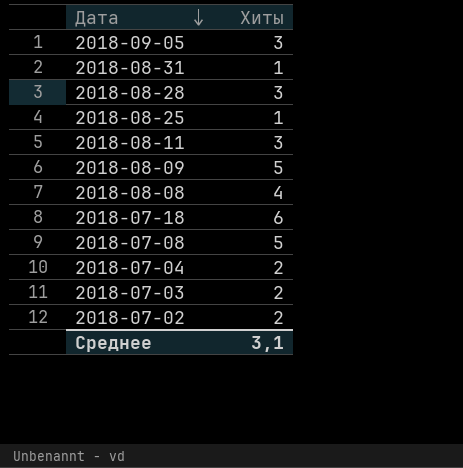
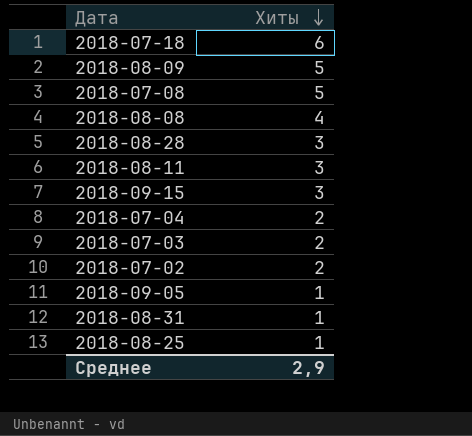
row order: Дата descending -> Хиты descending
row 2018-09-15: none -> 3
2018-09-05 | Хиты: 3 -> 1
Среднее | Хиты: 3,1 -> 2,9

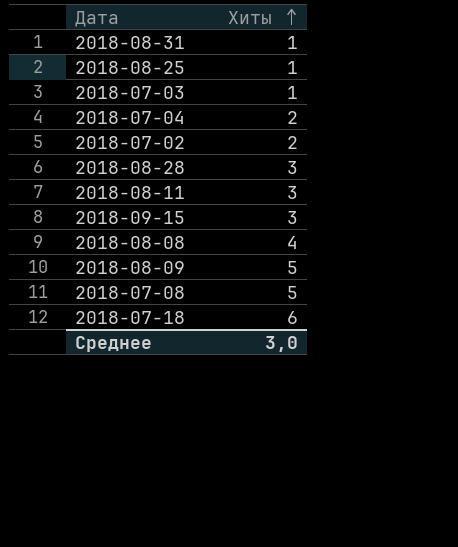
row order: Хиты descending -> Хиты ascending
row 2018-09-05: 1 -> none
2018-07-03 | Хиты: 2 -> 1
Среднее | Хиты: 2,9 -> 3,0

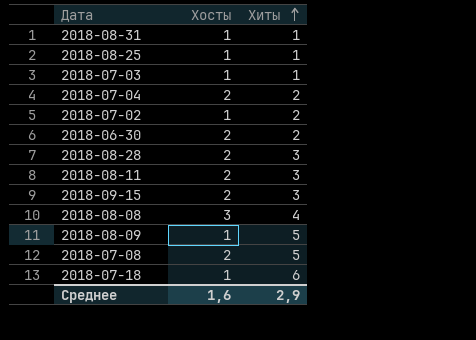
column Хосты | position: none -> 2
row 2018-06-30: none -> 2 | 2
Среднее | Хиты: 3,0 -> 2,9

